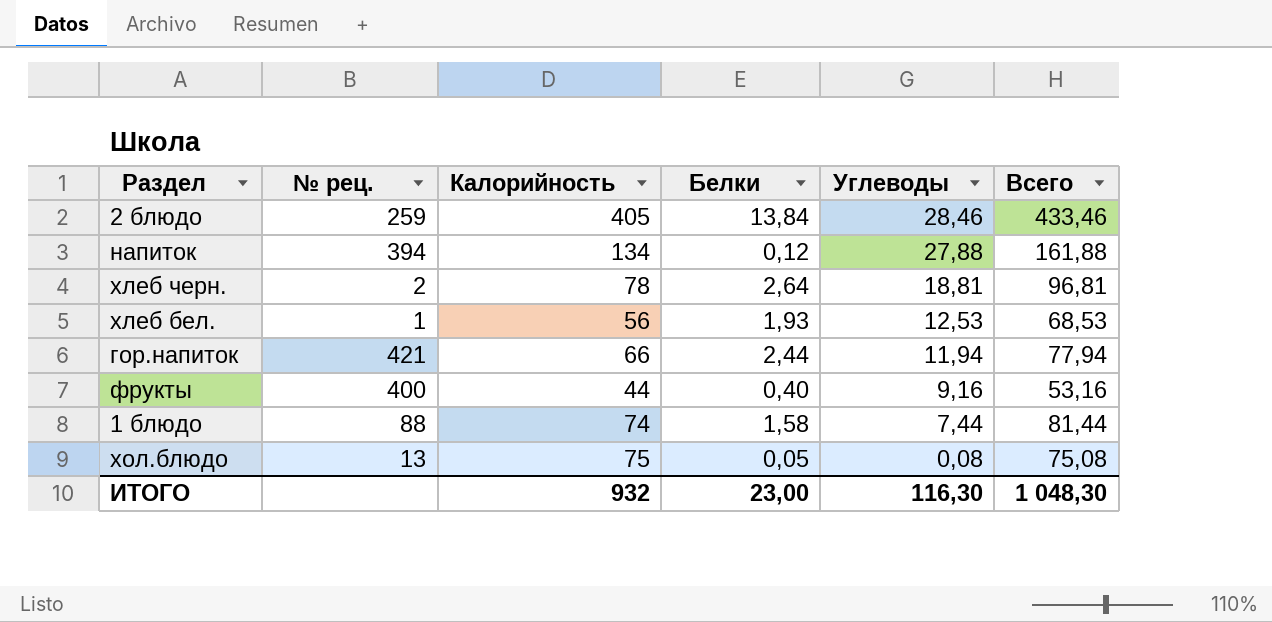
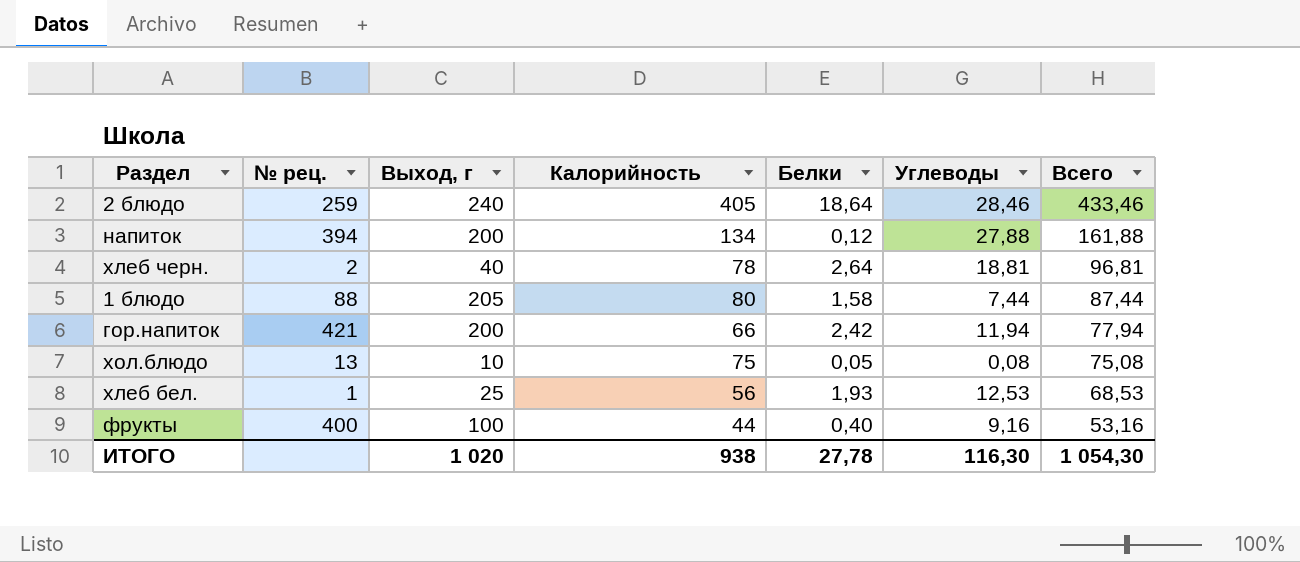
row order: Углеводы descending -> Всего descending
column Выход, г | position: none -> 3
2 блюдо | Белки: 13,84 -> 18,64
1 блюдо | Калорийность: 74 -> 80
1 блюдо | Всего: 81,44 -> 87,44
гор.напиток | Белки: 2,44 -> 2,42
ИТОГО | Калорийность: 932 -> 938
ИТОГО | Белки: 23,00 -> 27,78
ИТОГО | Всего: 1 048,30 -> 1 054,30

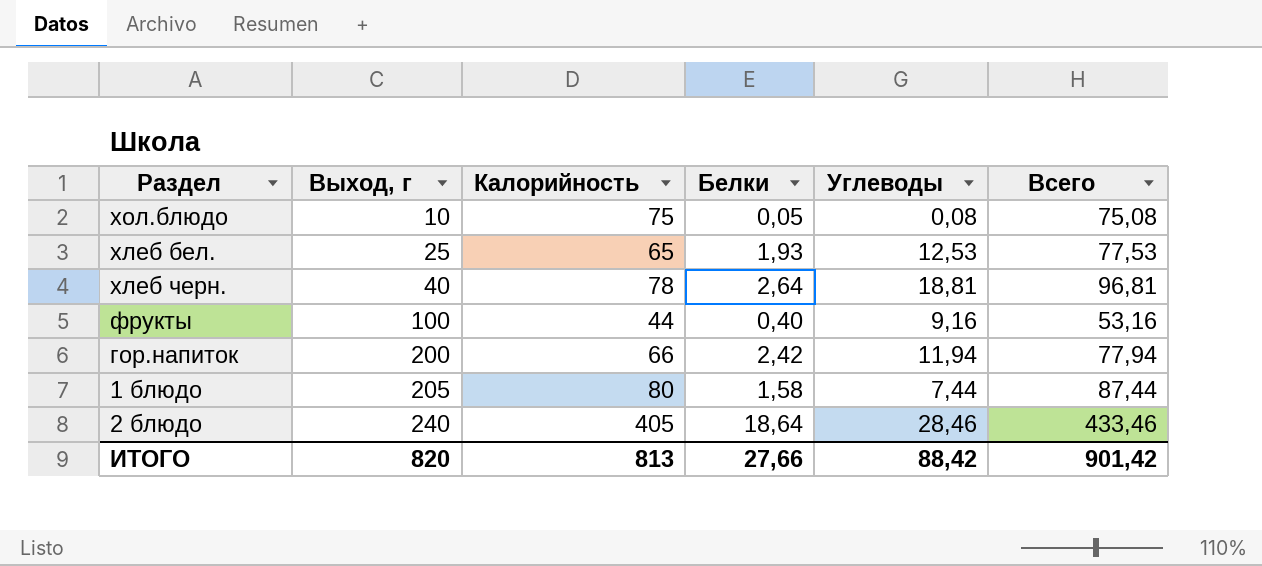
row order: Всего descending -> Выход, г ascending
column № рец. | position: 2 -> none
row напиток: 394 | 200 | 134 | 0,12 | 27,88 | 161,88 -> none
хлеб бел. | Калорийность: 56 -> 65
хлеб бел. | Всего: 68,53 -> 77,53
ИТОГО | Выход, г: 1 020 -> 820
ИТОГО | Калорийность: 938 -> 813
ИТОГО | Белки: 27,78 -> 27,66
ИТОГО | Углеводы: 116,30 -> 88,42
ИТОГО | Всего: 1 054,30 -> 901,42

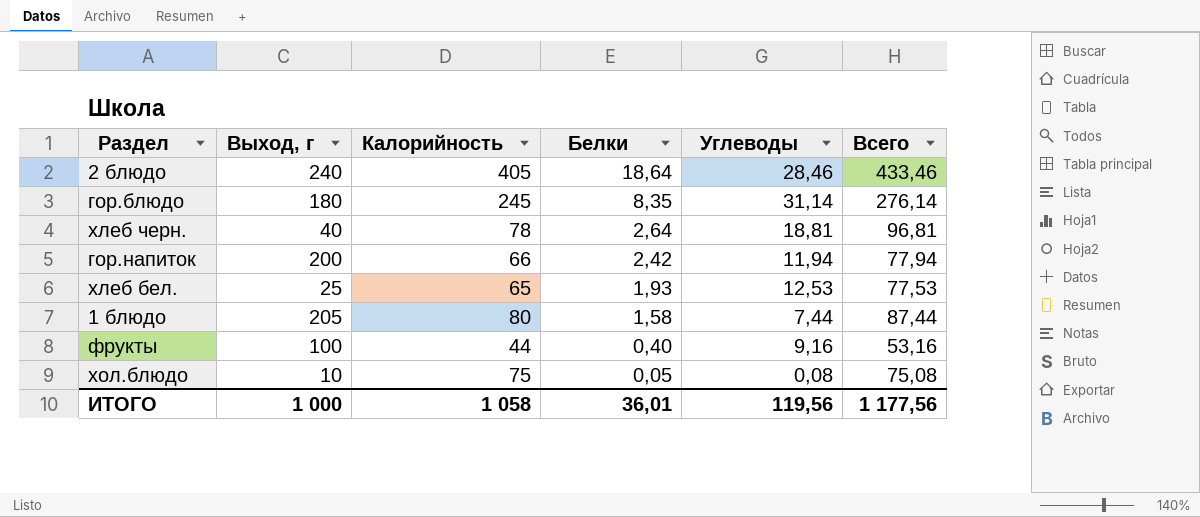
row order: Выход, г ascending -> Белки descending
row гор.блюдо: none -> 180 | 245 | 8,35 | 31,14 | 276,14
ИТОГО | Выход, г: 820 -> 1 000
ИТОГО | Калорийность: 813 -> 1 058
ИТОГО | Белки: 27,66 -> 36,01
ИТОГО | Углеводы: 88,42 -> 119,56
ИТОГО | Всего: 901,42 -> 1 177,56

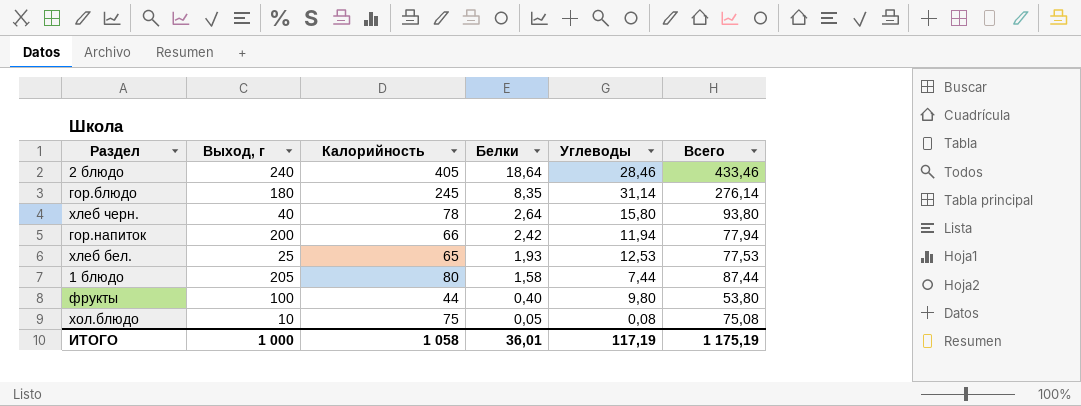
хлеб черн. | Углеводы: 18,81 -> 15,80
хлеб черн. | Всего: 96,81 -> 93,80
фрукты | Углеводы: 9,16 -> 9,80
фрукты | Всего: 53,16 -> 53,80
ИТОГО | Углеводы: 119,56 -> 117,19
ИТОГО | Всего: 1 177,56 -> 1 175,19

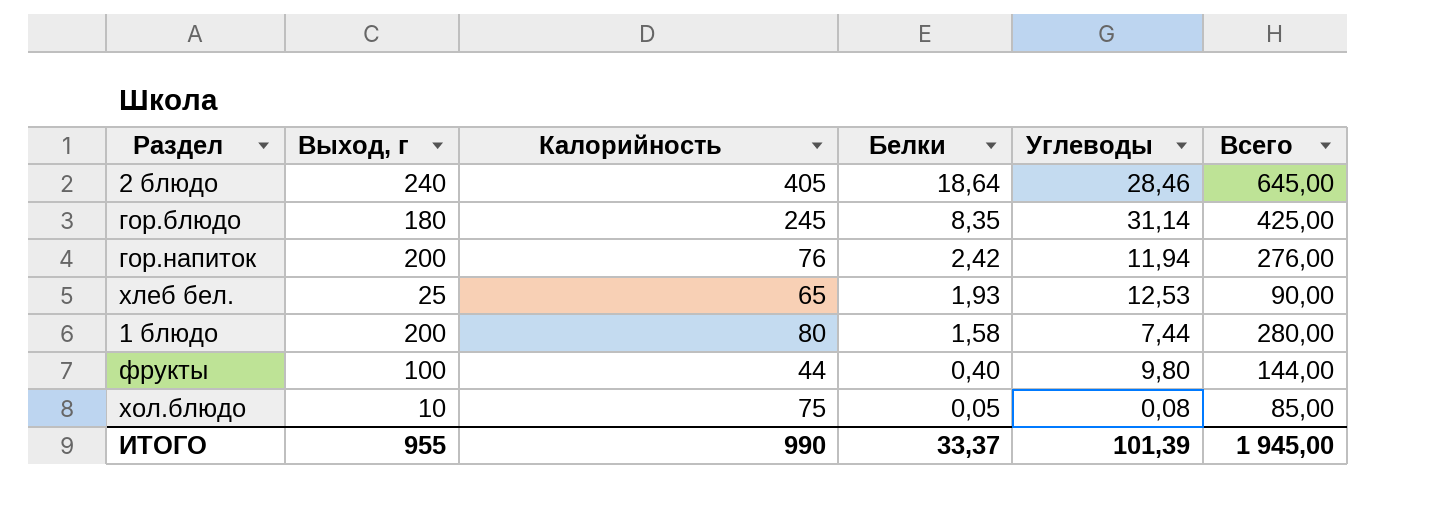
column Всего | formula: [Калорийность] + [Углеводы] -> [Выход, г] + [Калорийность]
row хлеб черн.: 40 | 78 | 2,64 | 15,80 | 93,80 -> none
гор.напиток | Калорийность: 66 -> 76
1 блюдо | Выход, г: 205 -> 200
ИТОГО | Выход, г: 1 000 -> 955
ИТОГО | Калорийность: 1 058 -> 990
ИТОГО | Белки: 36,01 -> 33,37
ИТОГО | Углеводы: 117,19 -> 101,39
ИТОГО | Всего: 1 175,19 -> 1 945,00

